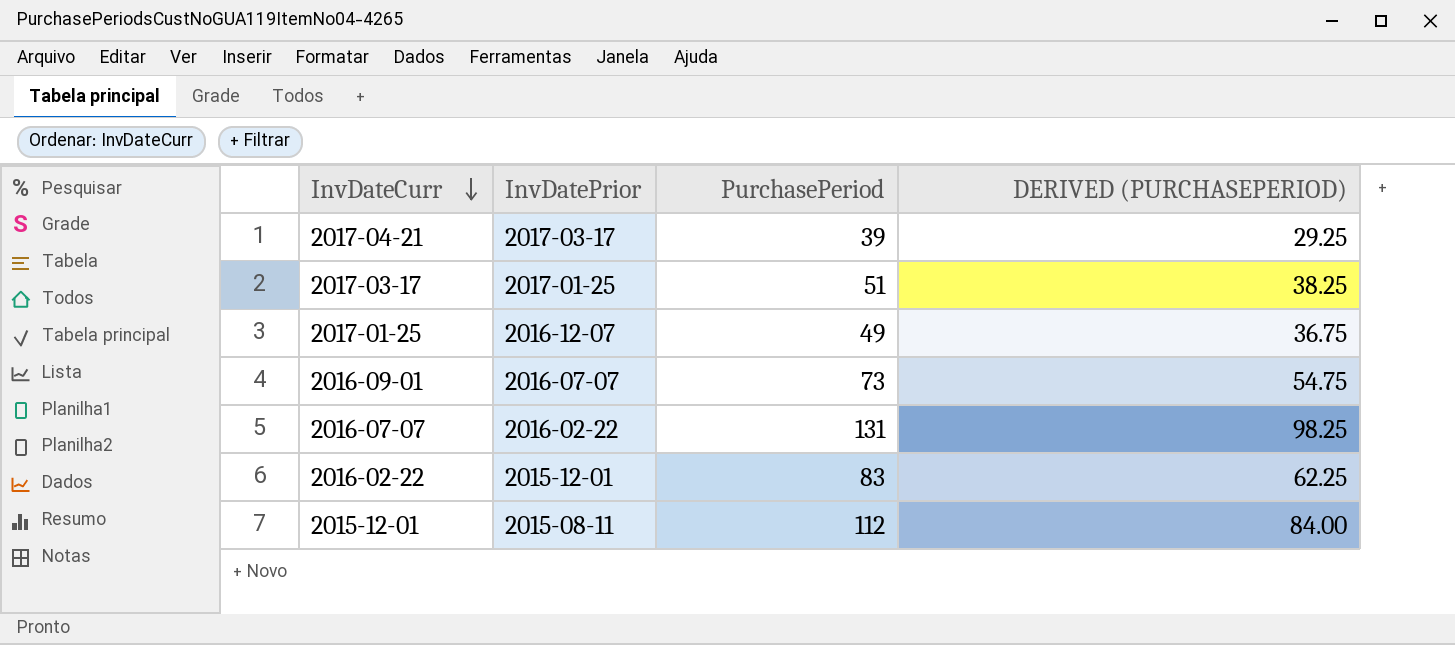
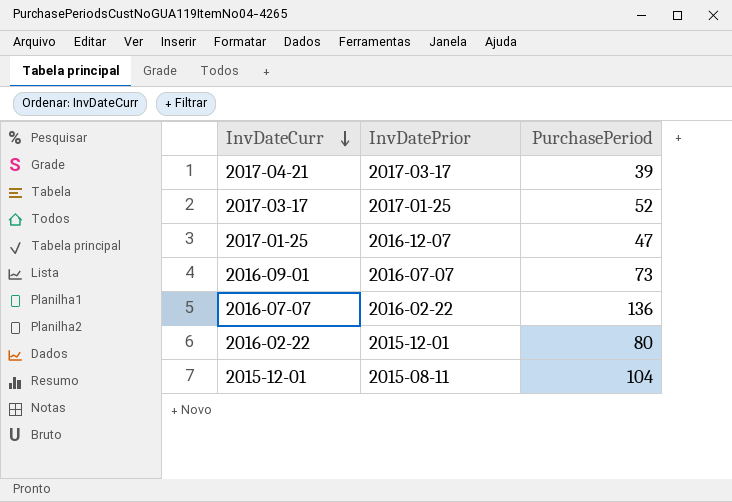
column DERIVED (PURCHASEPERIOD) | formula: [PurchasePeriod] * 0.75 -> none
2017-03-17 | PurchasePeriod: 51 -> 52
2017-01-25 | PurchasePeriod: 49 -> 47
2016-07-07 | PurchasePeriod: 131 -> 136
2016-02-22 | PurchasePeriod: 83 -> 80
2015-12-01 | PurchasePeriod: 112 -> 104

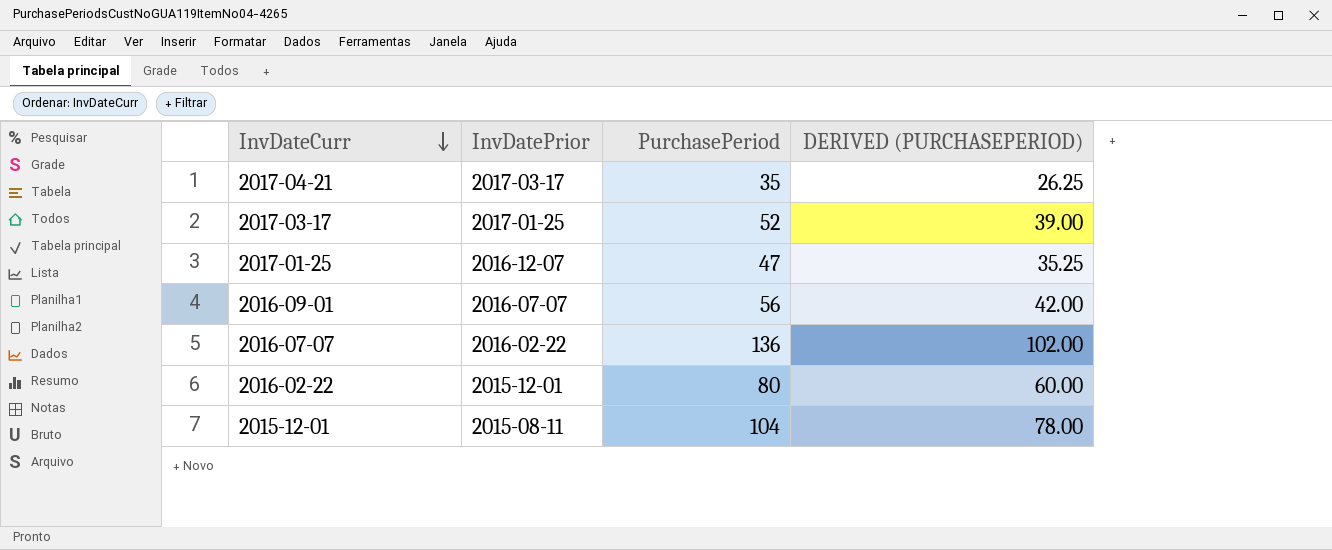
column DERIVED (PURCHASEPERIOD) | formula: none -> [PurchasePeriod] * 0.75
2017-04-21 | PurchasePeriod: 39 -> 35
2016-09-01 | PurchasePeriod: 73 -> 56

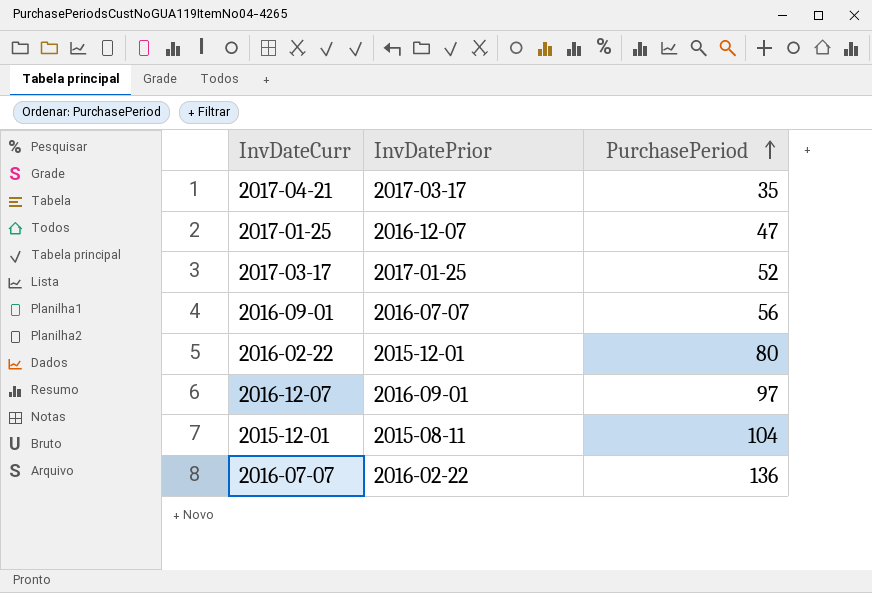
row order: InvDateCurr descending -> PurchasePeriod ascending
column DERIVED (PURCHASEPERIOD) | formula: [PurchasePeriod] * 0.75 -> none
row 2016-12-07: none -> 2016-09-01 | 97

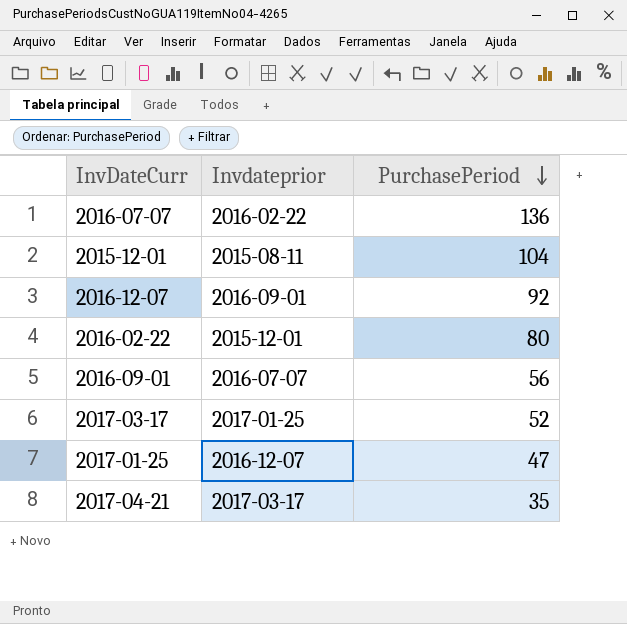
row order: PurchasePeriod ascending -> PurchasePeriod descending
column name: InvDatePrior -> Invdateprior
2016-12-07 | PurchasePeriod: 97 -> 92

